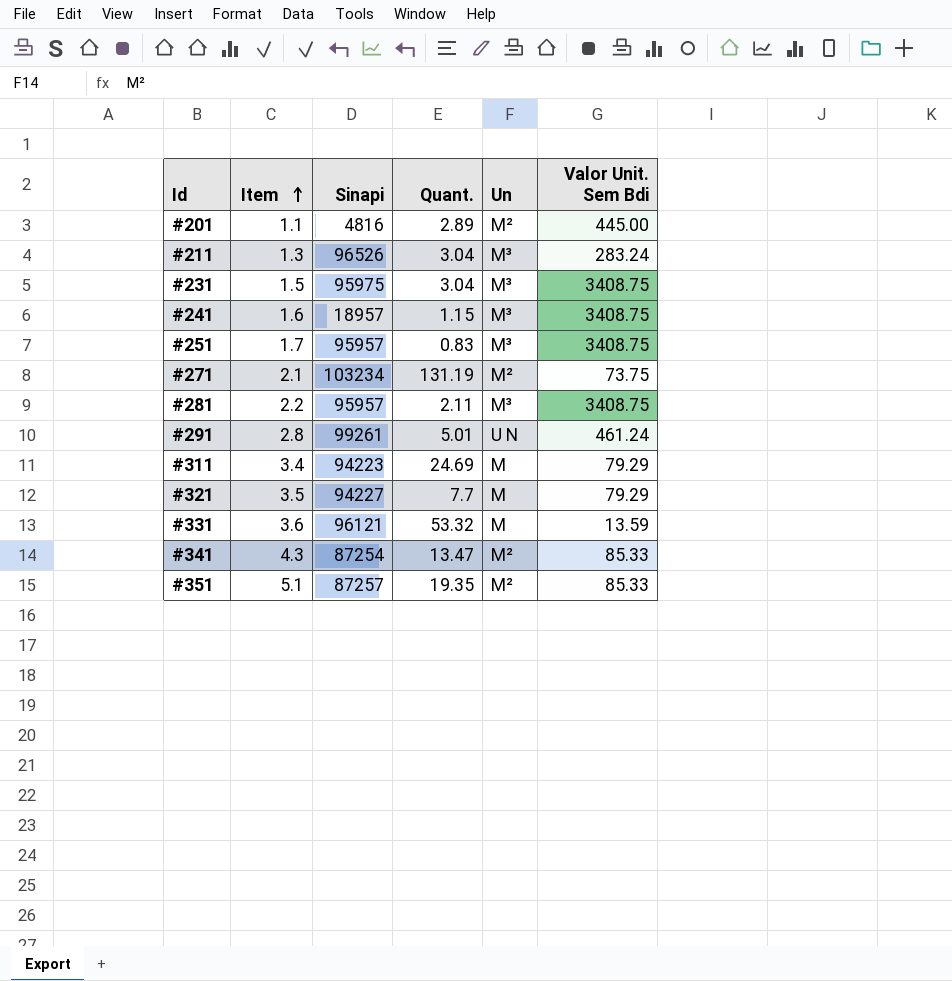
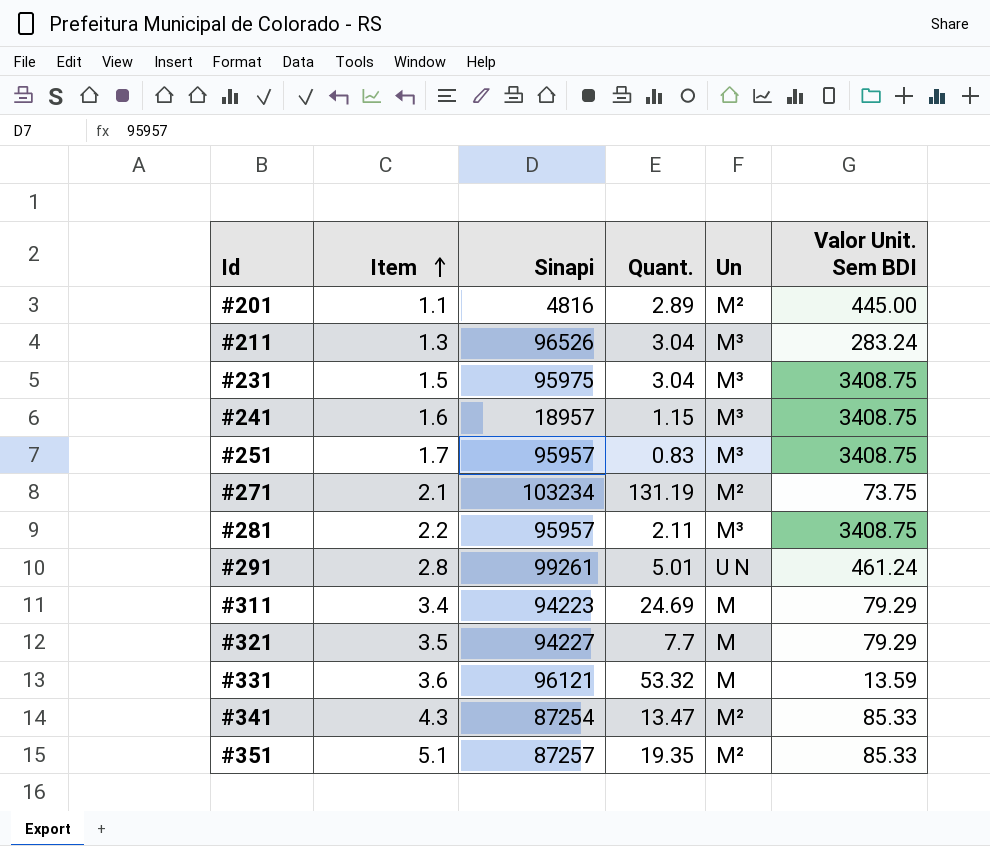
column name: Valor Unit. Sem Bdi -> Valor Unit. Sem BDI

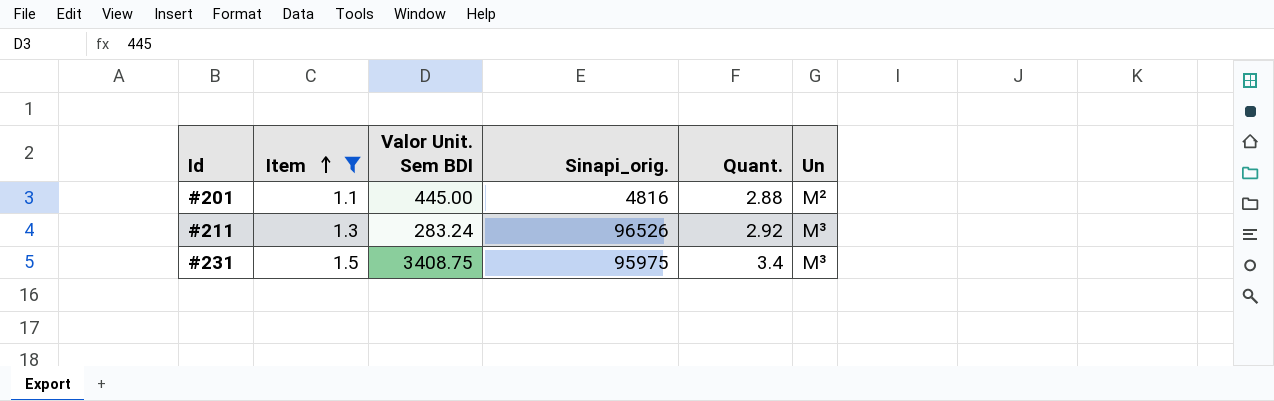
filter: none -> Item <= 1.5
column Valor Unit. Sem BDI | position: 6 -> 3
column name: Sinapi -> Sinapi_orig.
#201 | Quant.: 2.89 -> 2.88
#211 | Quant.: 3.04 -> 2.92
#231 | Quant.: 3.04 -> 3.4

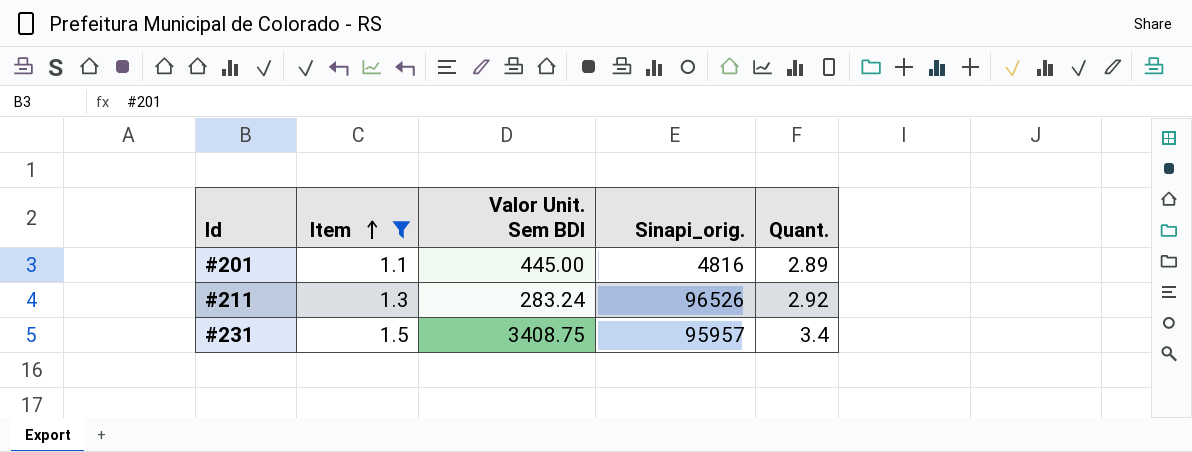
column Un | position: 6 -> none
#201 | Quant.: 2.88 -> 2.89
#231 | Sinapi_orig.: 95975 -> 95957

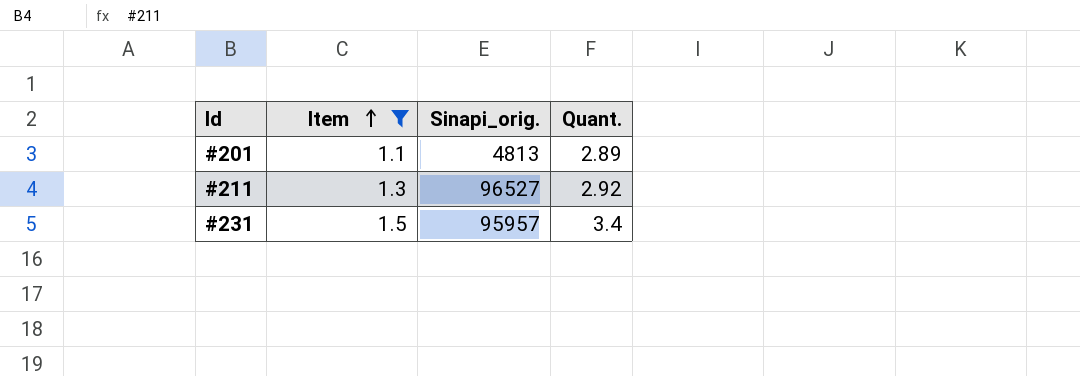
column Valor Unit. Sem BDI | position: 3 -> none
#201 | Sinapi_orig.: 4816 -> 4813
#211 | Sinapi_orig.: 96526 -> 96527

